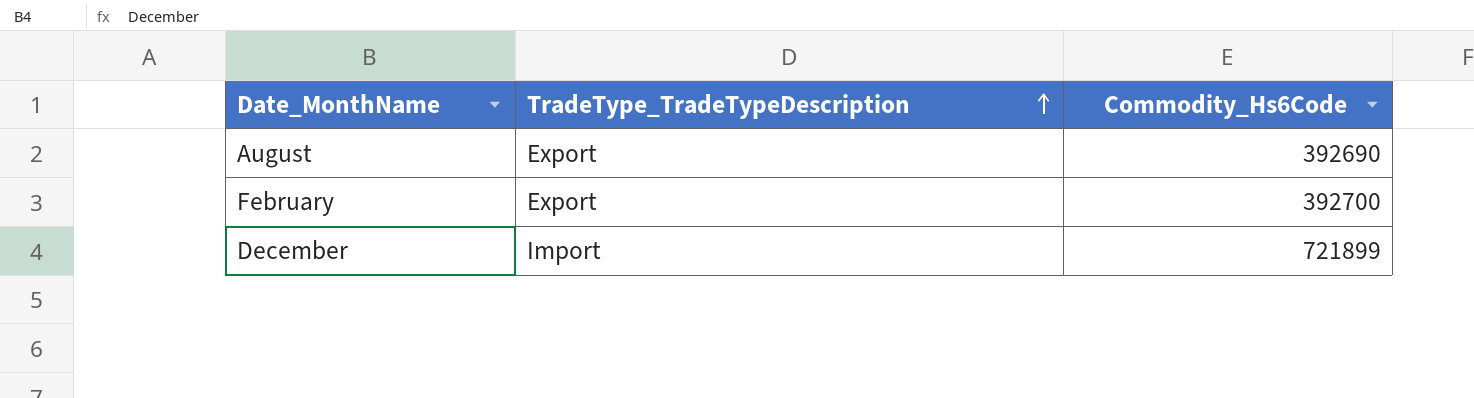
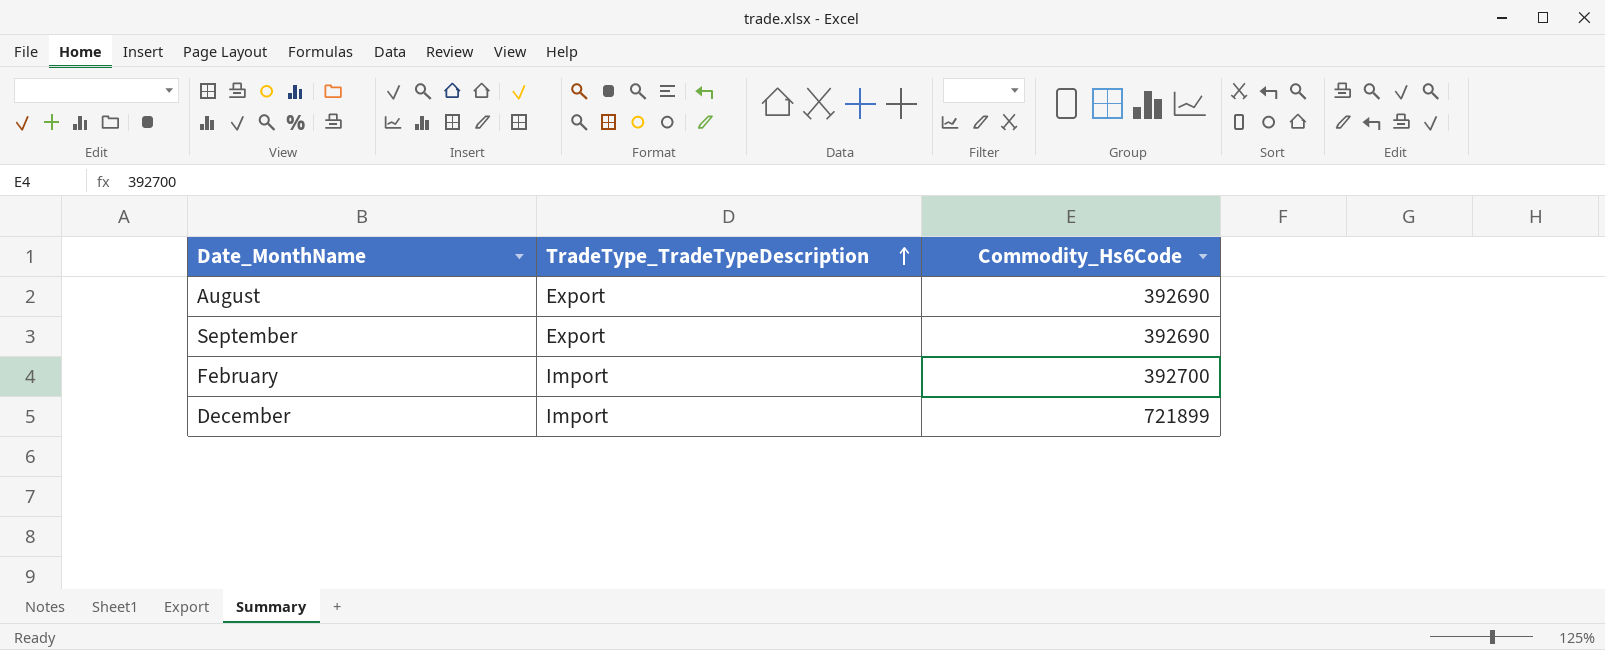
row September: none -> Export | 392690
February | TradeType_TradeTypeDescription: Export -> Import

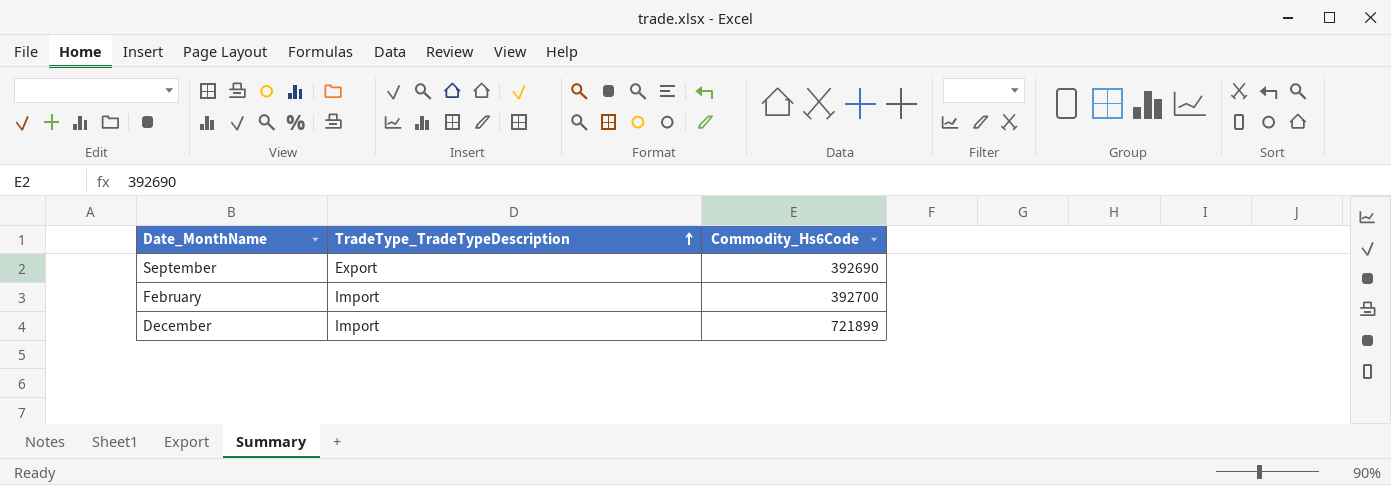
row August: Export | 392690 -> none

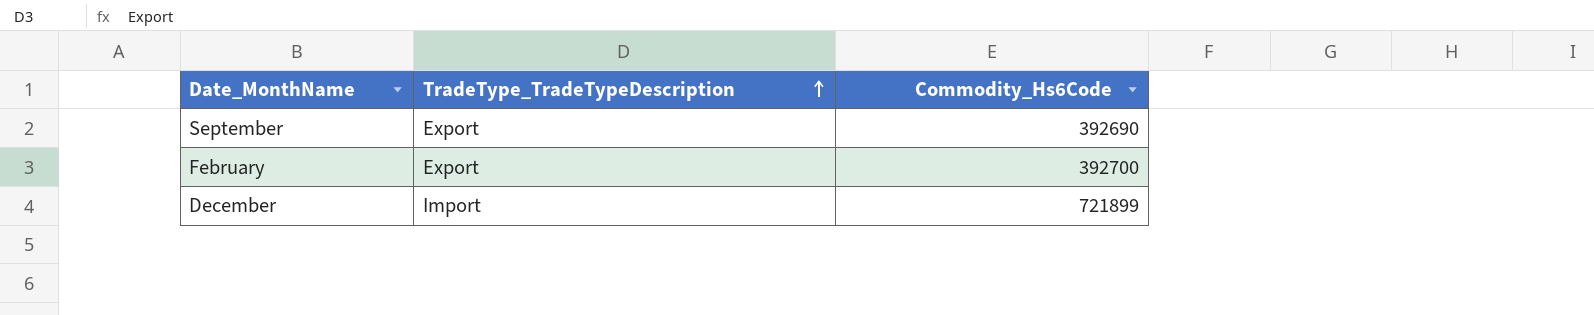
February | TradeType_TradeTypeDescription: Import -> Export

